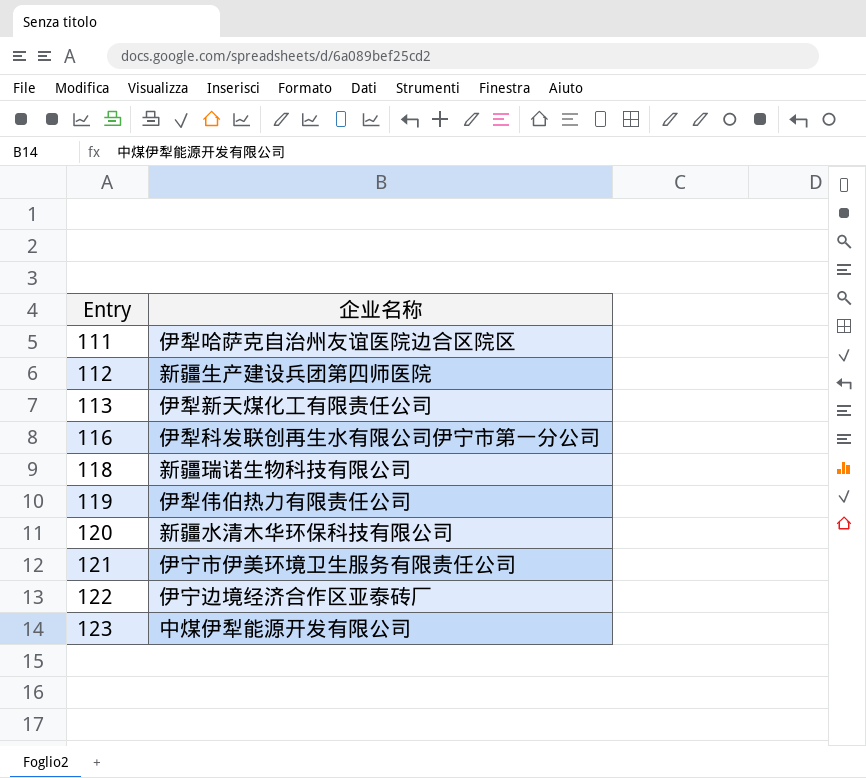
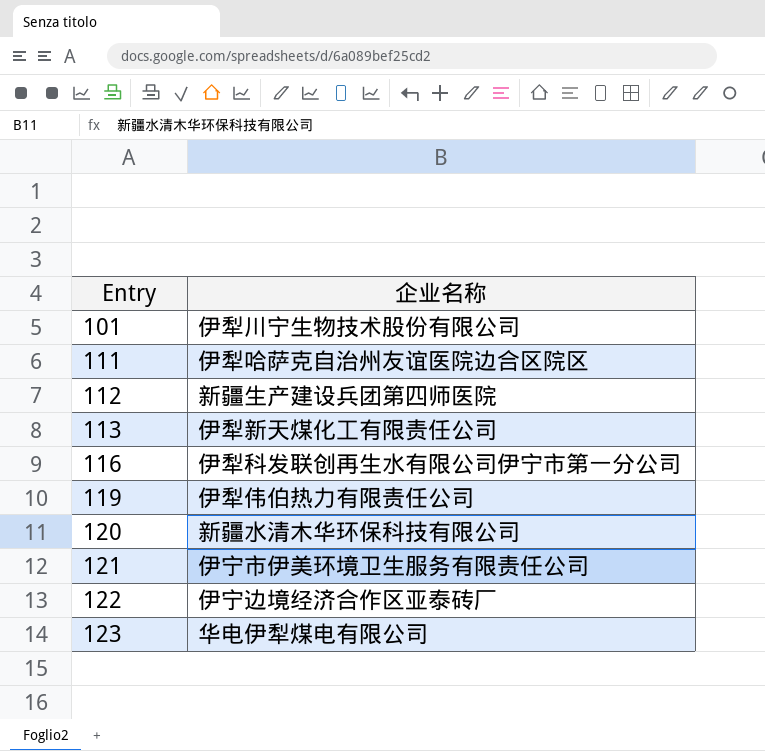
row 118: 新疆瑞诺生物科技有限公司 -> none
row 101: none -> 伊犁川宁生物技术股份有限公司
123 | 企业名称: 中煤伊犁能源开发有限公司 -> 华电伊犁煤电有限公司

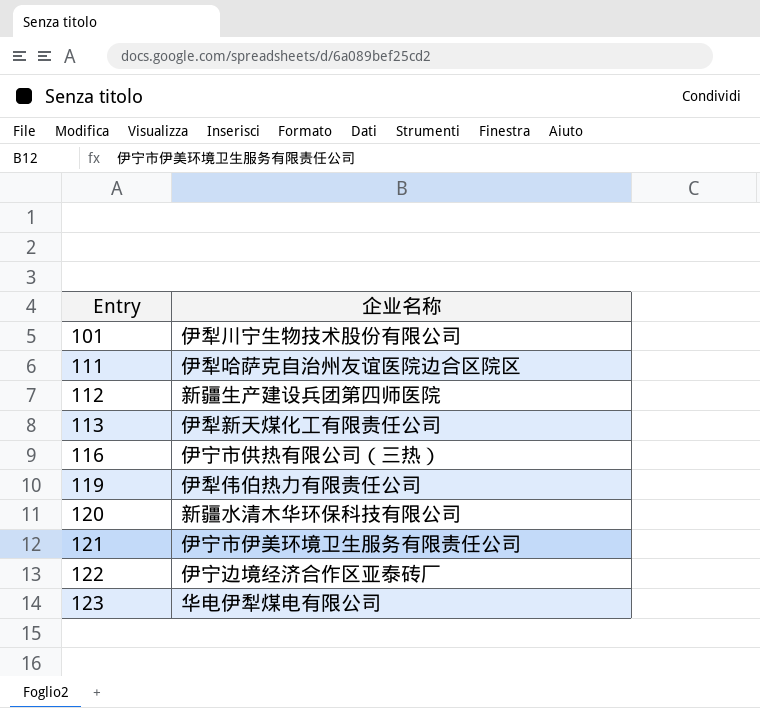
116 | 企业名称: 伊犁科发联创再生水有限公司伊宁市第一分公司 -> 伊宁市供热有限公司（三热）

